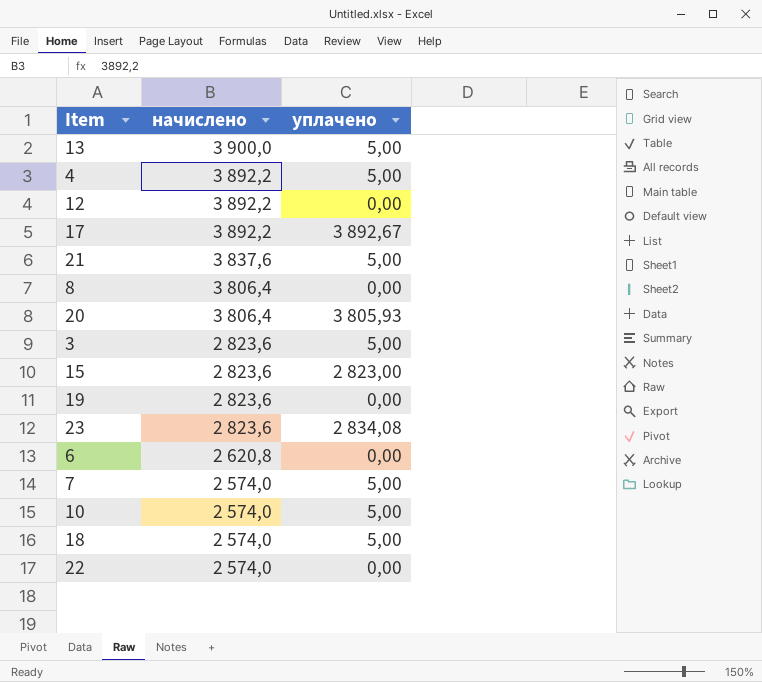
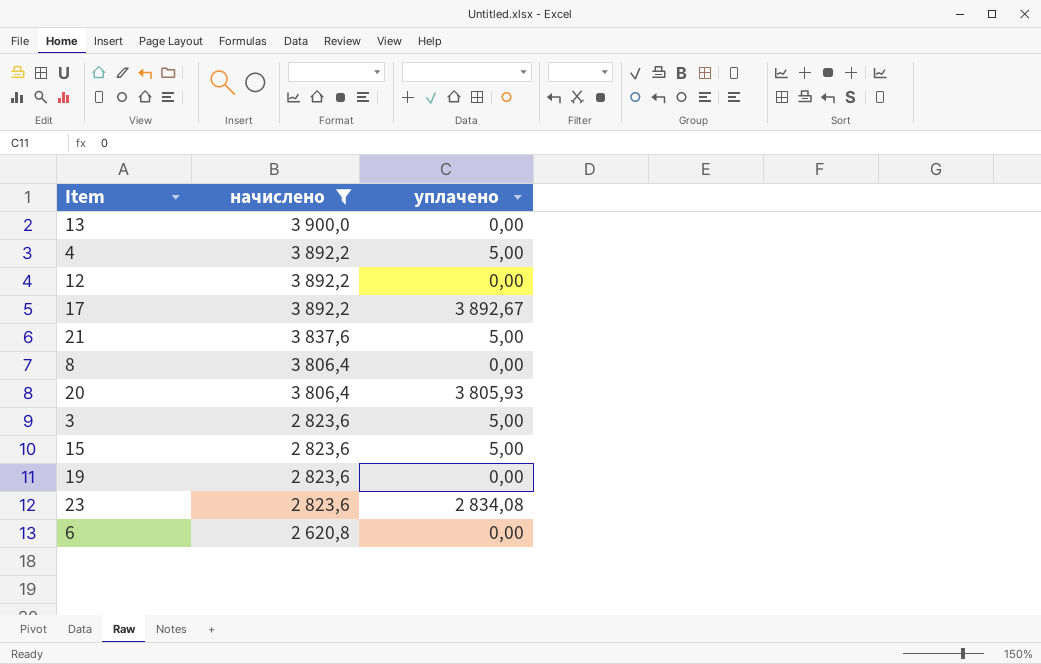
filter: none -> начислено != 2 574,0
13 | уплачено: 5,00 -> 0,00
15 | уплачено: 2 823,00 -> 5,00

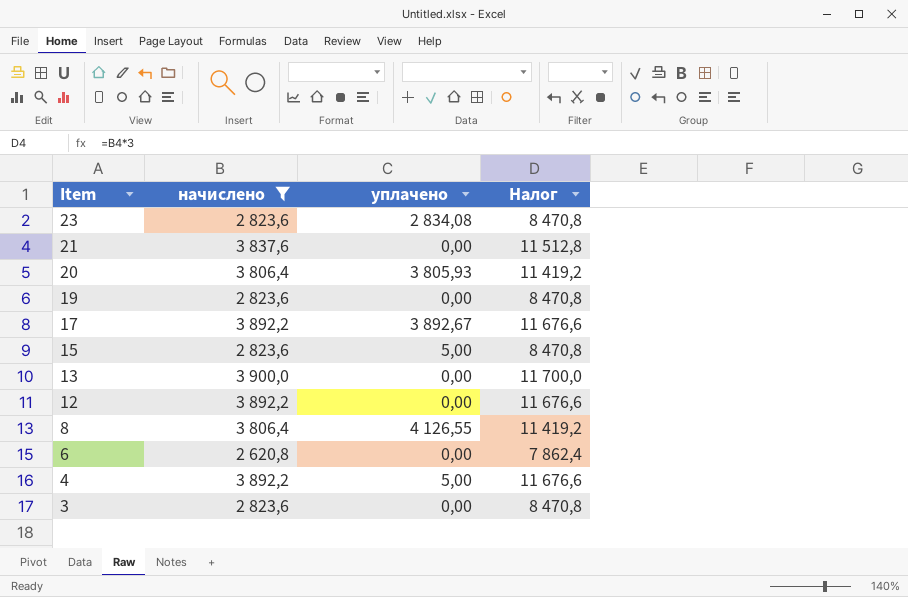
row order: начислено descending -> Item descending
column Налог | formula: none -> [начислено] * 3
21 | уплачено: 5,00 -> 0,00
8 | уплачено: 0,00 -> 4 126,55
3 | уплачено: 5,00 -> 0,00

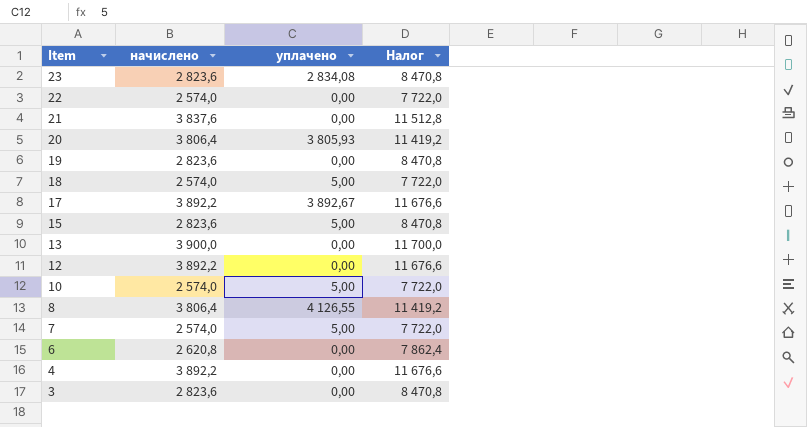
filter: начислено != 2 574,0 -> none
4 | уплачено: 5,00 -> 0,00

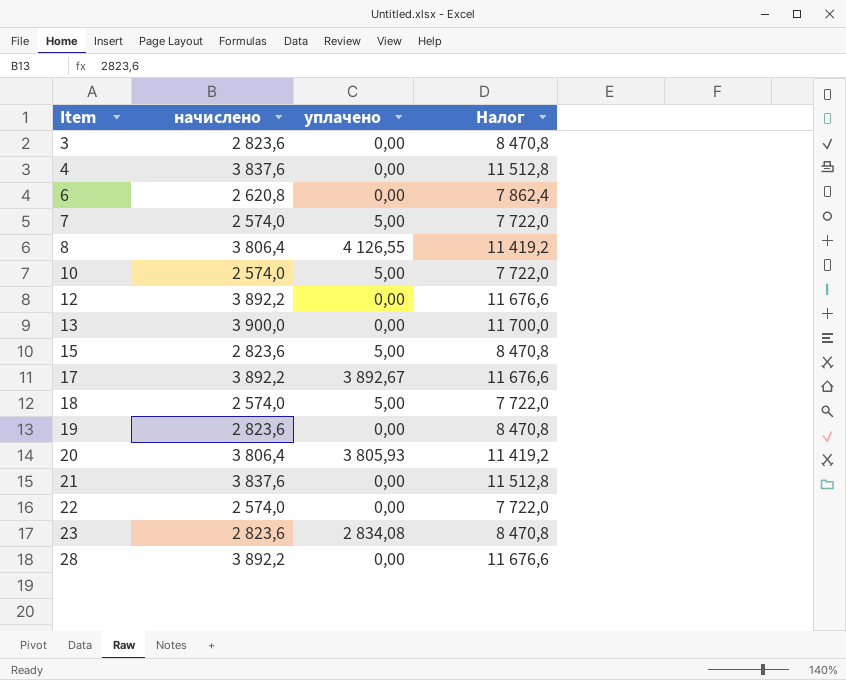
row order: Item descending -> Item ascending
4 | начислено: 3 892,2 -> 3 837,6
4 | Налог: 11 676,6 -> 11 512,8
row 28: none -> 3 892,2 | 0,00 | 11 676,6

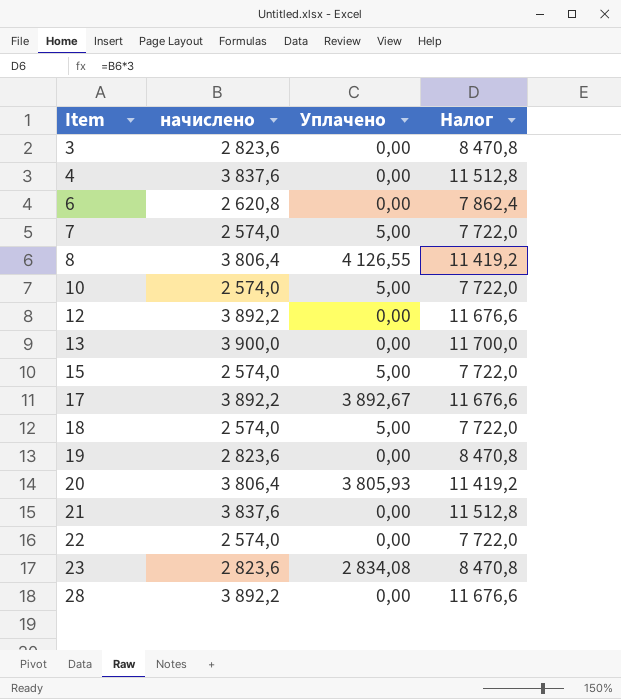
column name: уплачено -> Уплачено
15 | начислено: 2 823,6 -> 2 574,0
15 | Налог: 8 470,8 -> 7 722,0

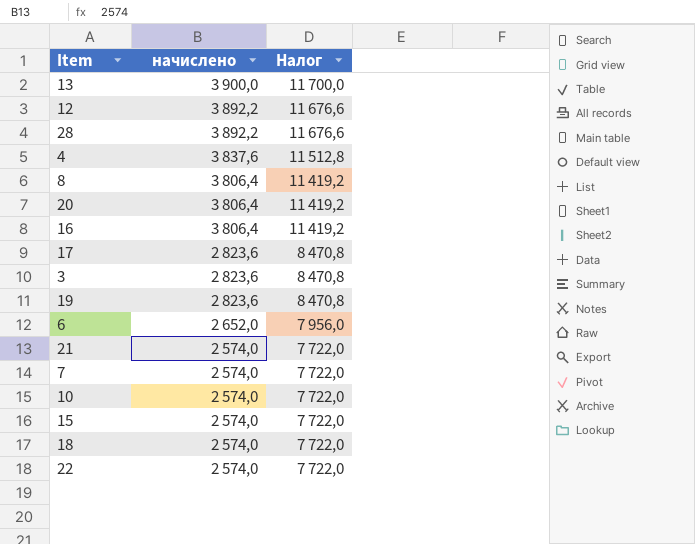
row order: Item ascending -> начислено descending
column Уплачено | position: 3 -> none
row 23: 2 823,6 | 2 834,08 | 8 470,8 -> none
row 16: none -> 3 806,4 | 11 419,2
17 | начислено: 3 892,2 -> 2 823,6
17 | Налог: 11 676,6 -> 8 470,8
6 | начислено: 2 620,8 -> 2 652,0
6 | Налог: 7 862,4 -> 7 956,0
21 | начислено: 3 837,6 -> 2 574,0
21 | Налог: 11 512,8 -> 7 722,0

